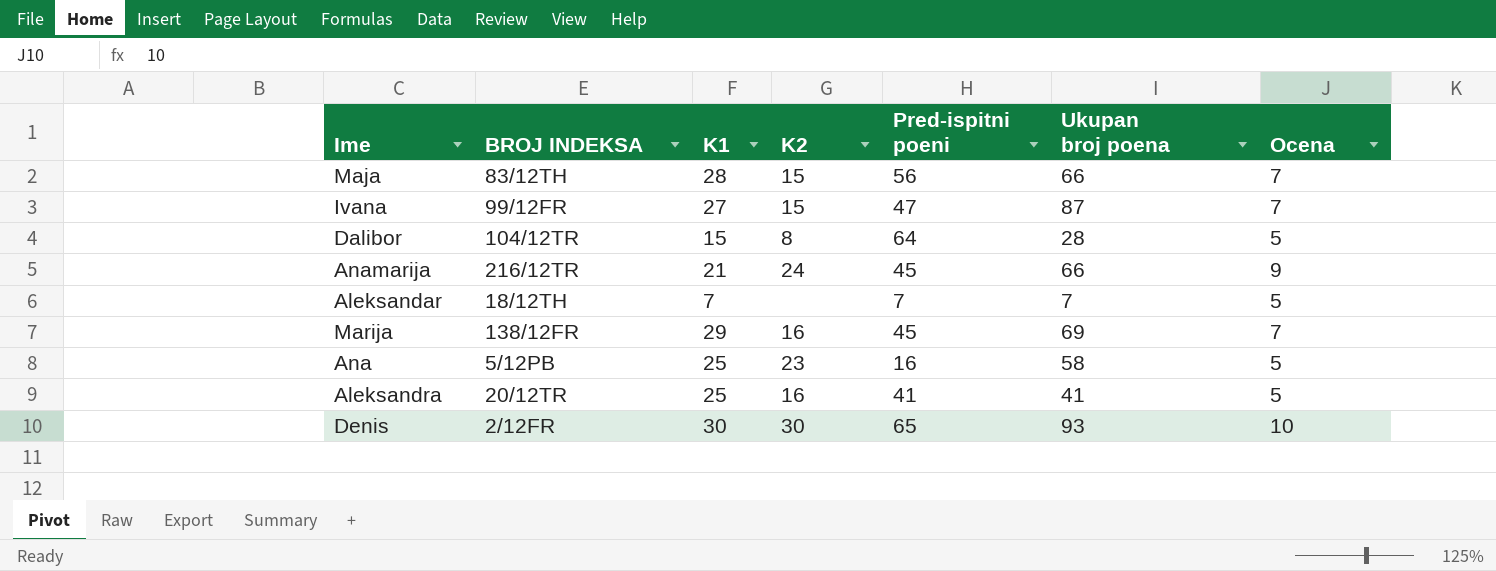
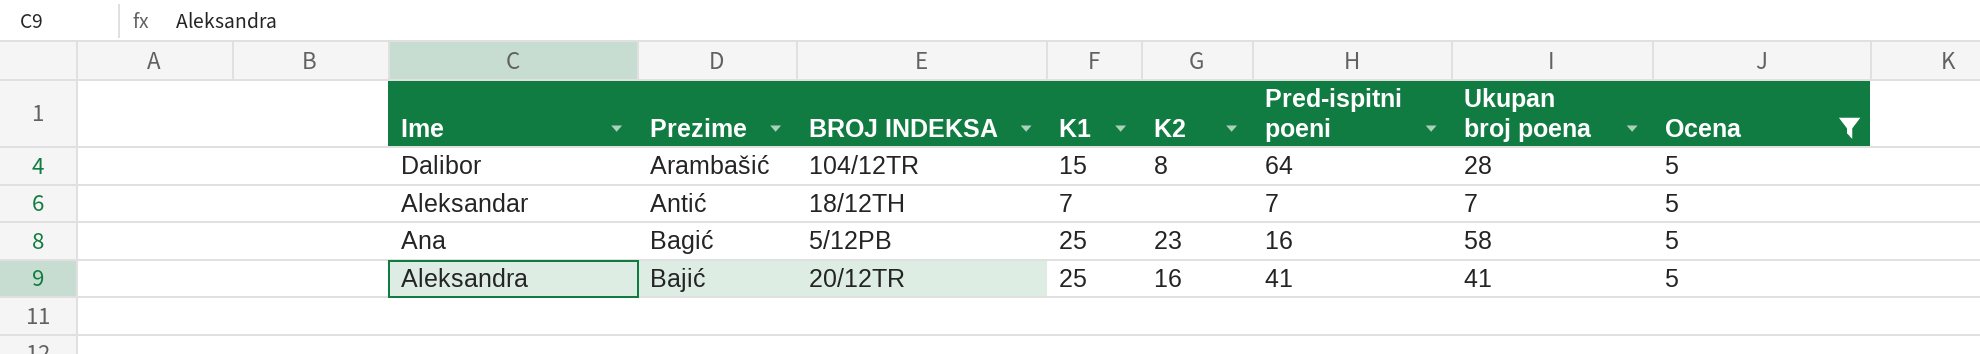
filter: none -> Ocena = 5
column Prezime | position: none -> 2

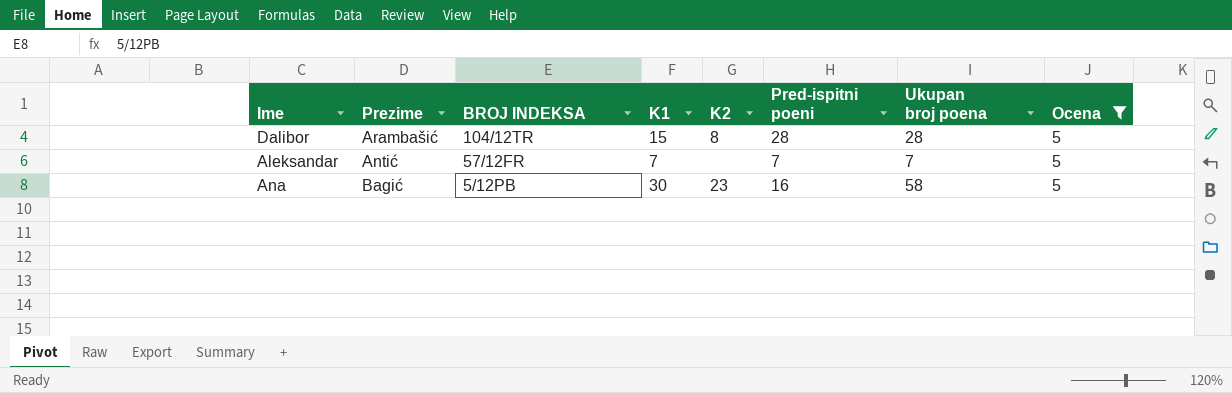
row Aleksandra: Bajić | 20/12TR | 25 | 16 | 41 | 41 | 5 -> none
Dalibor | Pred-ispitni poeni: 64 -> 28
Aleksandar | BROJ INDEKSA: 18/12TH -> 57/12FR
Ana | K1: 25 -> 30

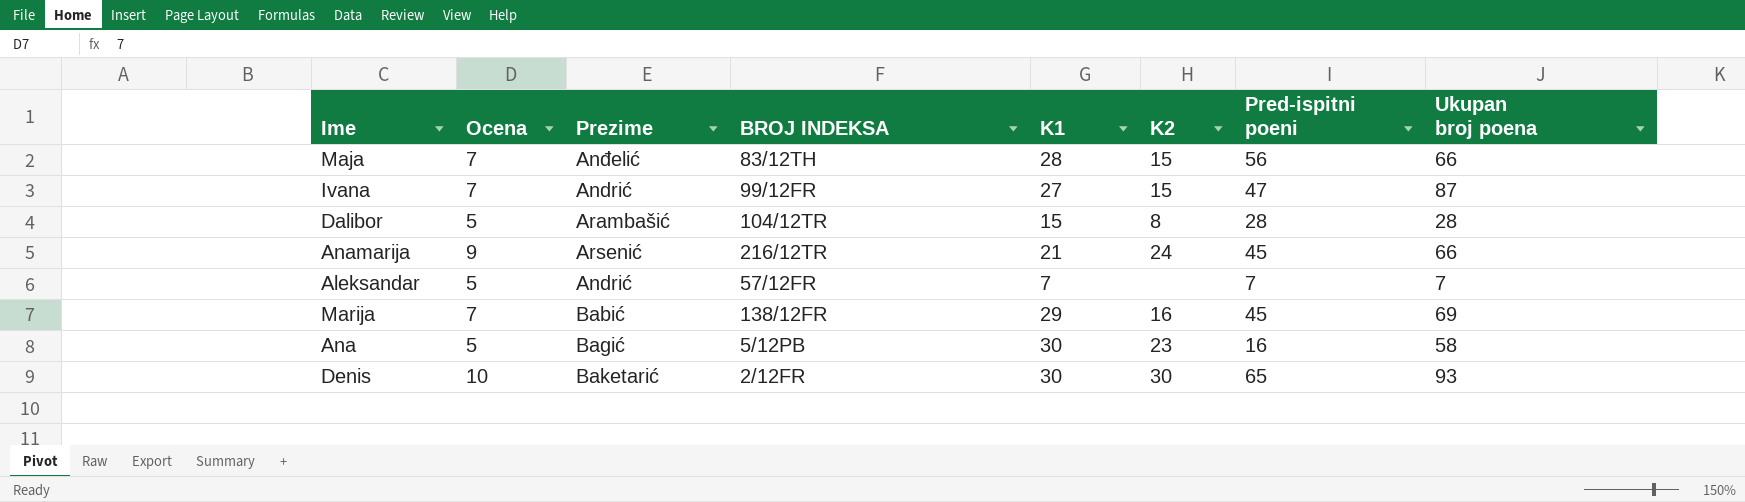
filter: Ocena = 5 -> none
column Ocena | position: 8 -> 2
Aleksandar | Prezime: Antić -> Andrić

